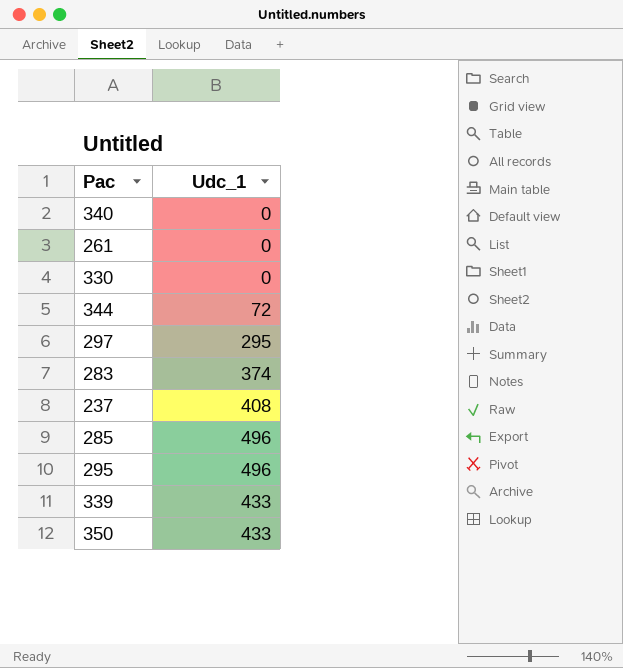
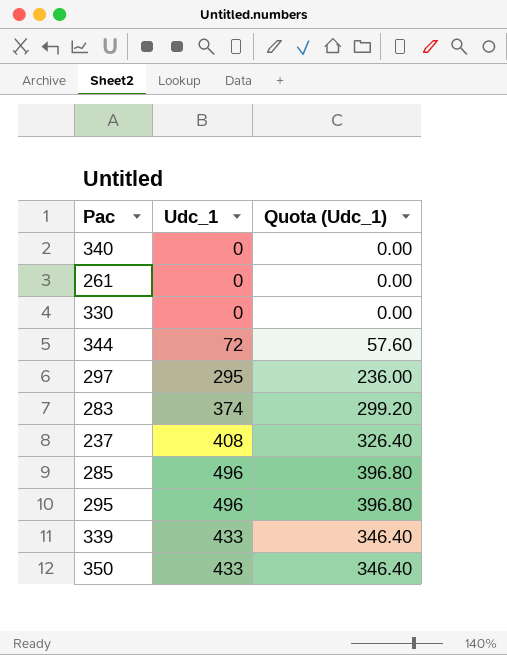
column Quota (Udc_1) | formula: none -> [Udc_1] * 0.8

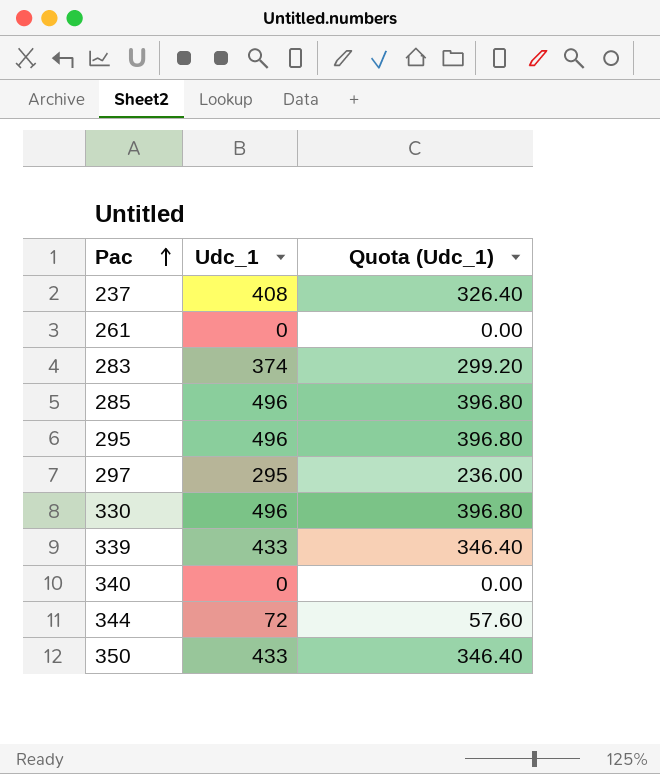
row order: none -> Pac ascending
330 | Udc_1: 0 -> 496
330 | Quota (Udc_1): 0.00 -> 396.80

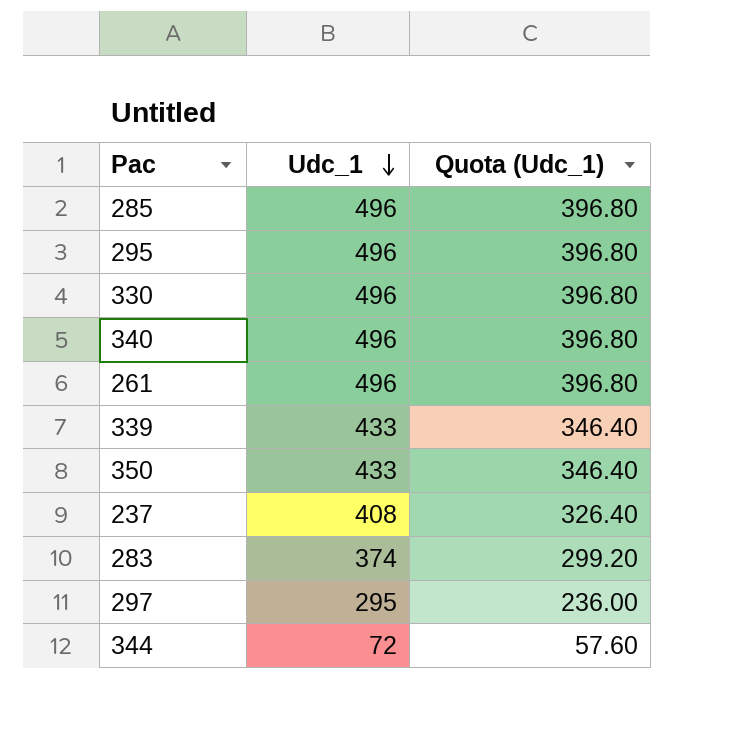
row order: Pac ascending -> Udc_1 descending
340 | Udc_1: 0 -> 496
340 | Quota (Udc_1): 0.00 -> 396.80
261 | Udc_1: 0 -> 496
261 | Quota (Udc_1): 0.00 -> 396.80

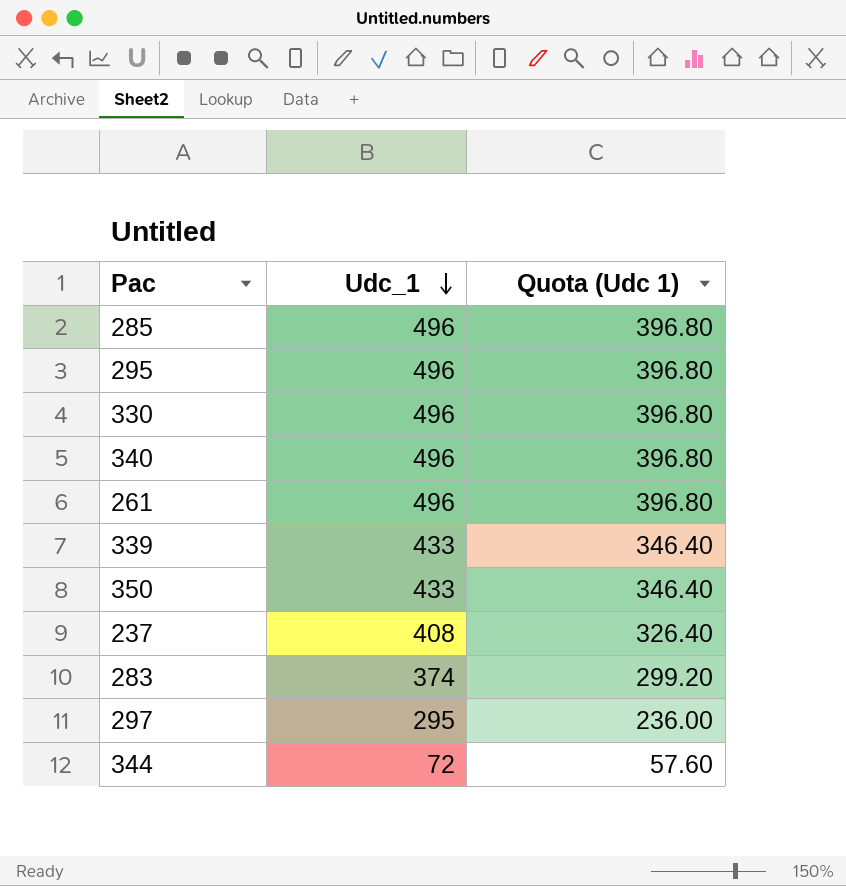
column name: Quota (Udc_1) -> Quota (Udc 1)

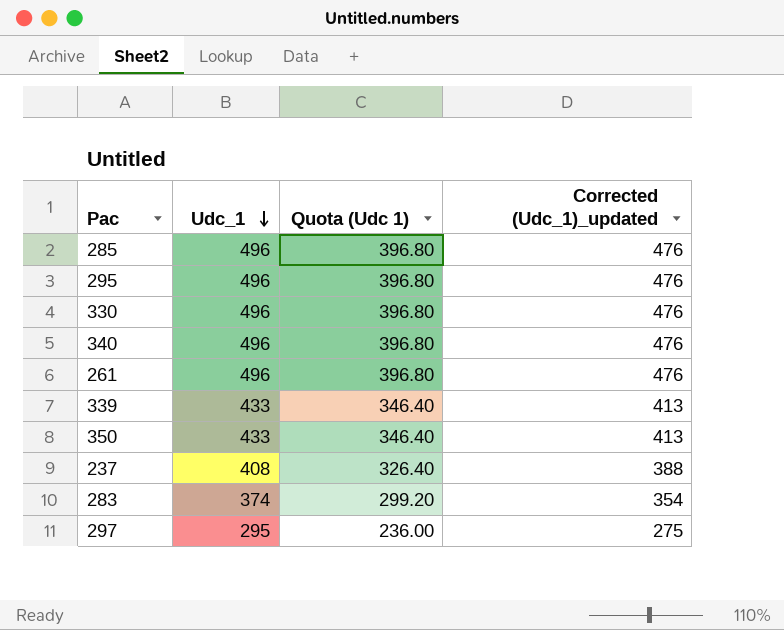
column Corrected (Udc_1)_updated | formula: none -> [Udc_1] - 20
row 344: 72 | 57.60 -> none

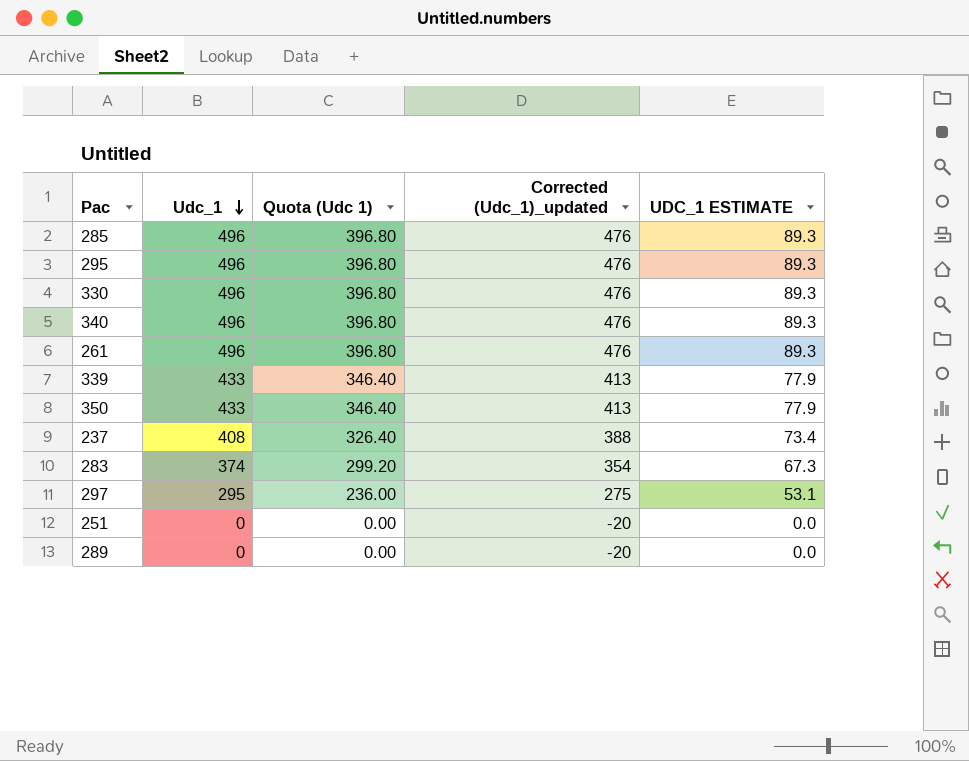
column UDC_1 ESTIMATE | formula: none -> [Udc_1] * 0.18
row 251: none -> 0 | 0.00 | -20 | 0.0
row 289: none -> 0 | 0.00 | -20 | 0.0

